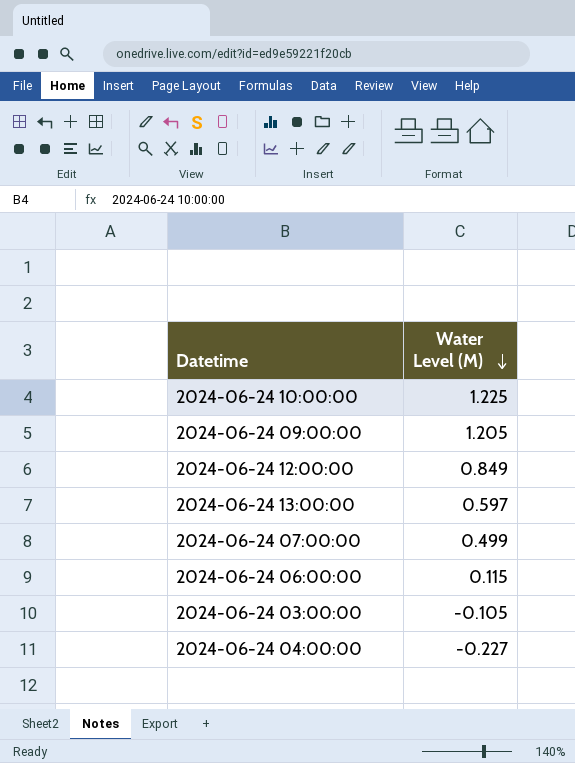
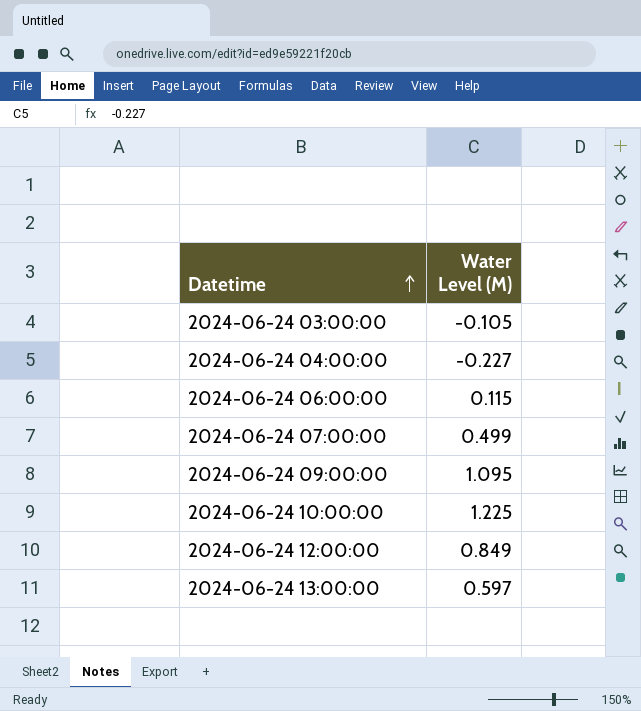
row order: Water Level (M) descending -> Datetime ascending
2024-06-24 09:00:00 | Water Level (M): 1.205 -> 1.095

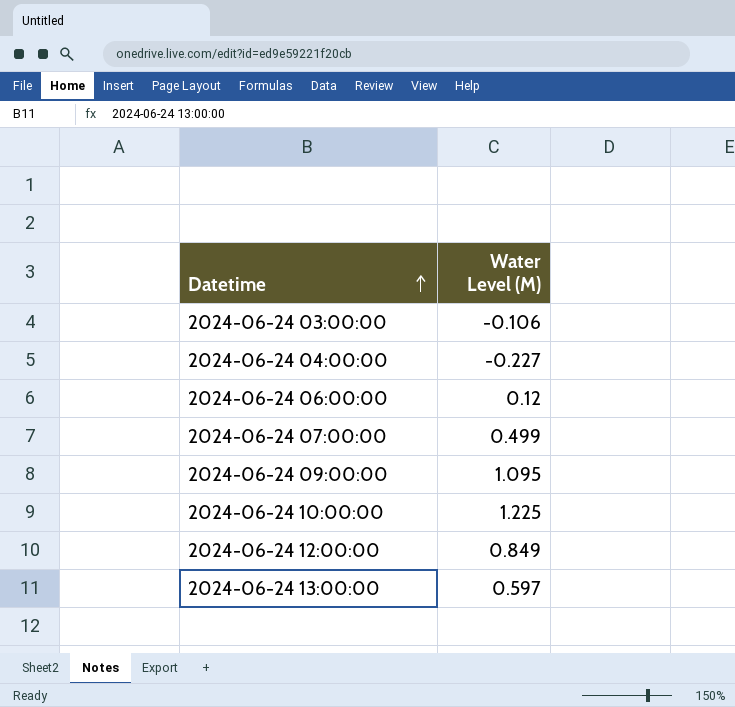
2024-06-24 03:00:00 | Water Level (M): -0.105 -> -0.106
2024-06-24 06:00:00 | Water Level (M): 0.115 -> 0.12

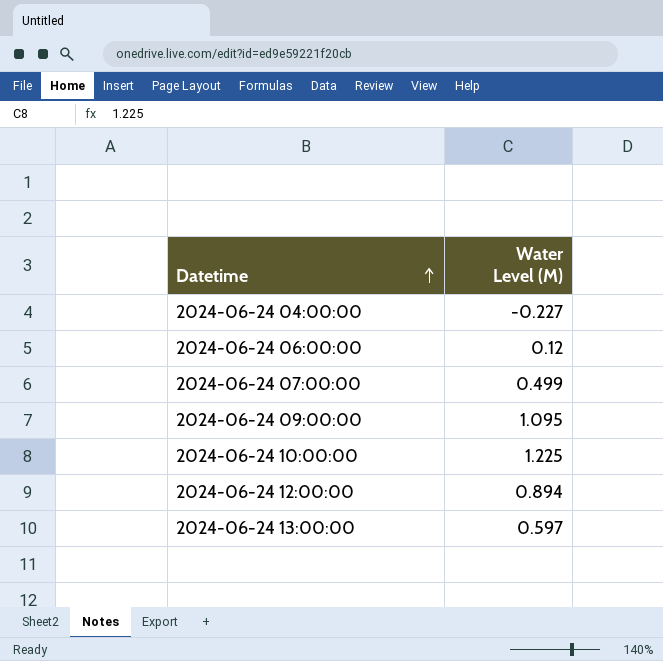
row 2024-06-24 03:00:00: -0.106 -> none
2024-06-24 12:00:00 | Water Level (M): 0.849 -> 0.894

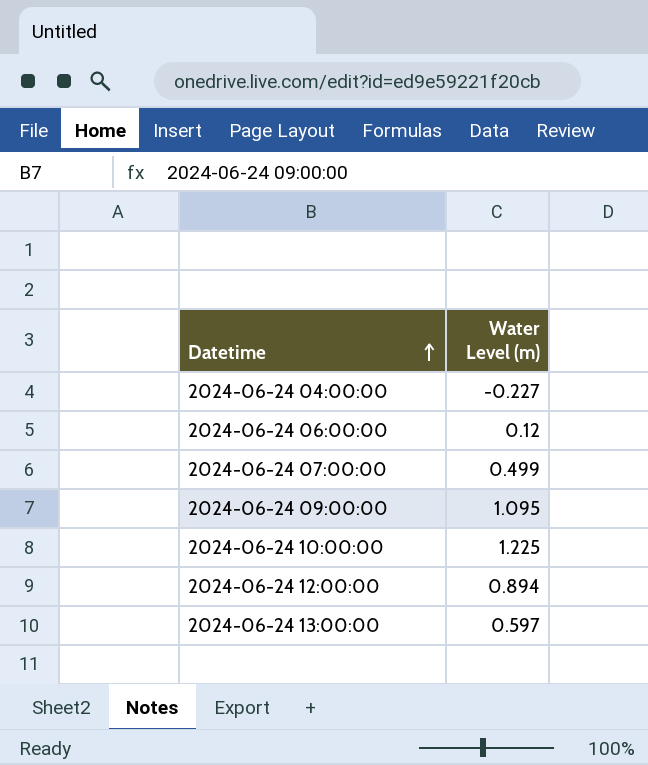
column name: Water Level (M) -> Water Level (m)

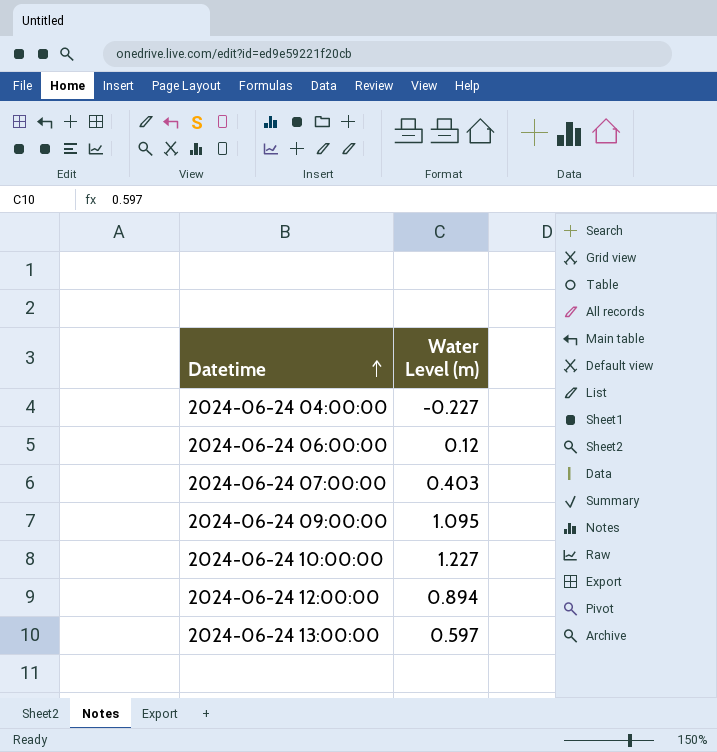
2024-06-24 07:00:00 | Water Level (m): 0.499 -> 0.403
2024-06-24 10:00:00 | Water Level (m): 1.225 -> 1.227

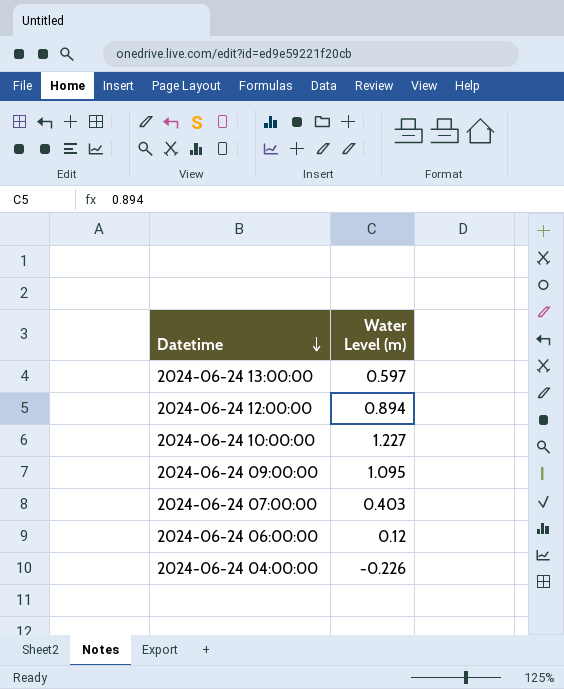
row order: Datetime ascending -> Datetime descending
2024-06-24 04:00:00 | Water Level (m): -0.227 -> -0.226

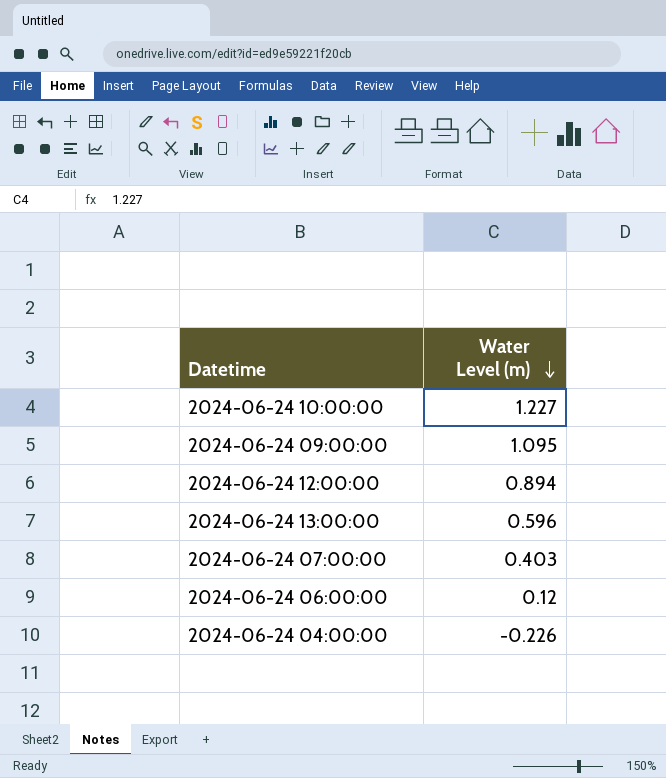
row order: Datetime descending -> Water Level (m) descending
2024-06-24 13:00:00 | Water Level (m): 0.597 -> 0.596

